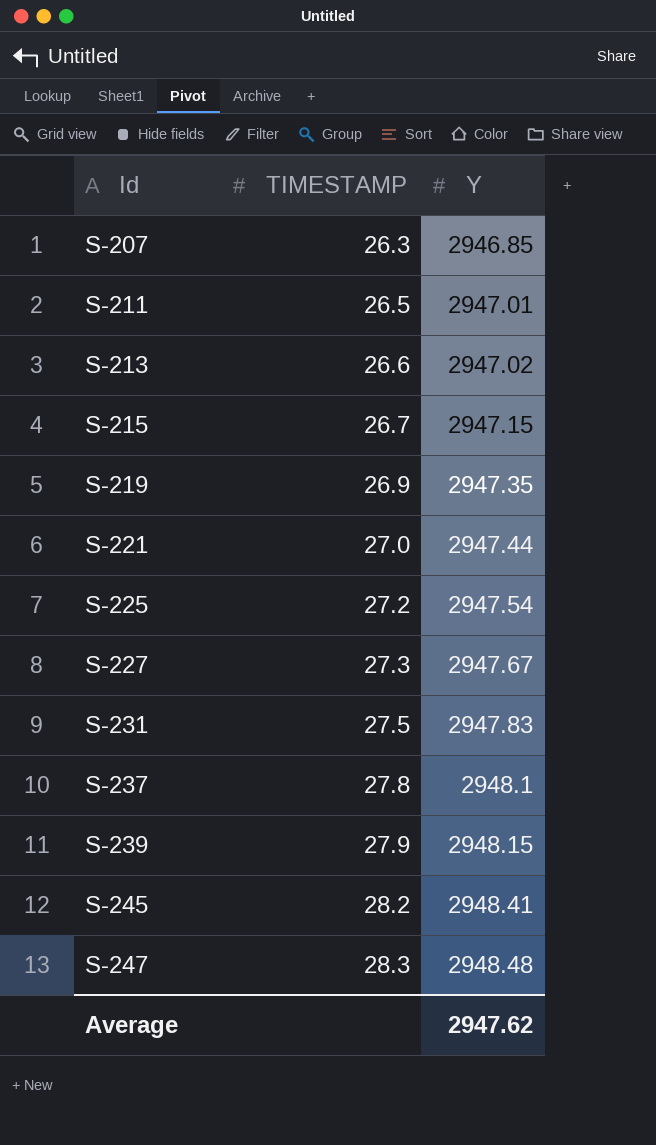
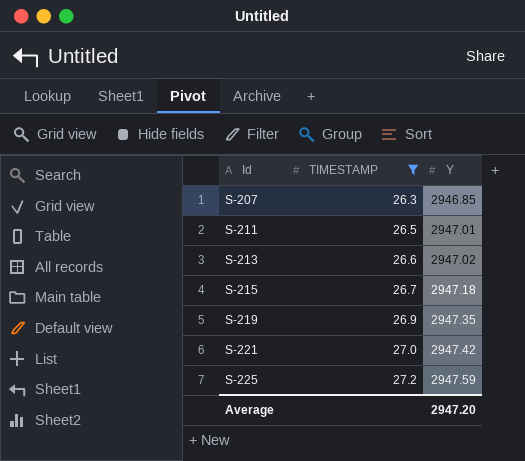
filter: none -> TIMESTAMP <= 27.2
S-215 | Y: 2947.15 -> 2947.18
S-221 | Y: 2947.44 -> 2947.42
S-225 | Y: 2947.54 -> 2947.59
Average | Y: 2947.62 -> 2947.20

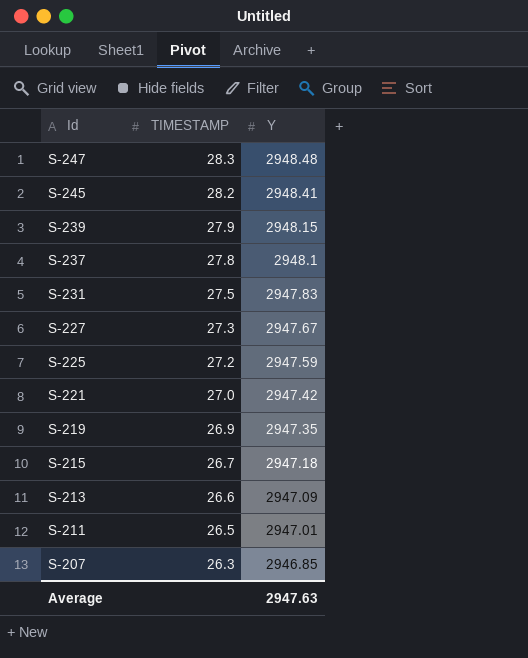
filter: TIMESTAMP <= 27.2 -> none
row order: Id ascending -> Id descending
S-213 | Y: 2947.02 -> 2947.09
Average | Y: 2947.20 -> 2947.63

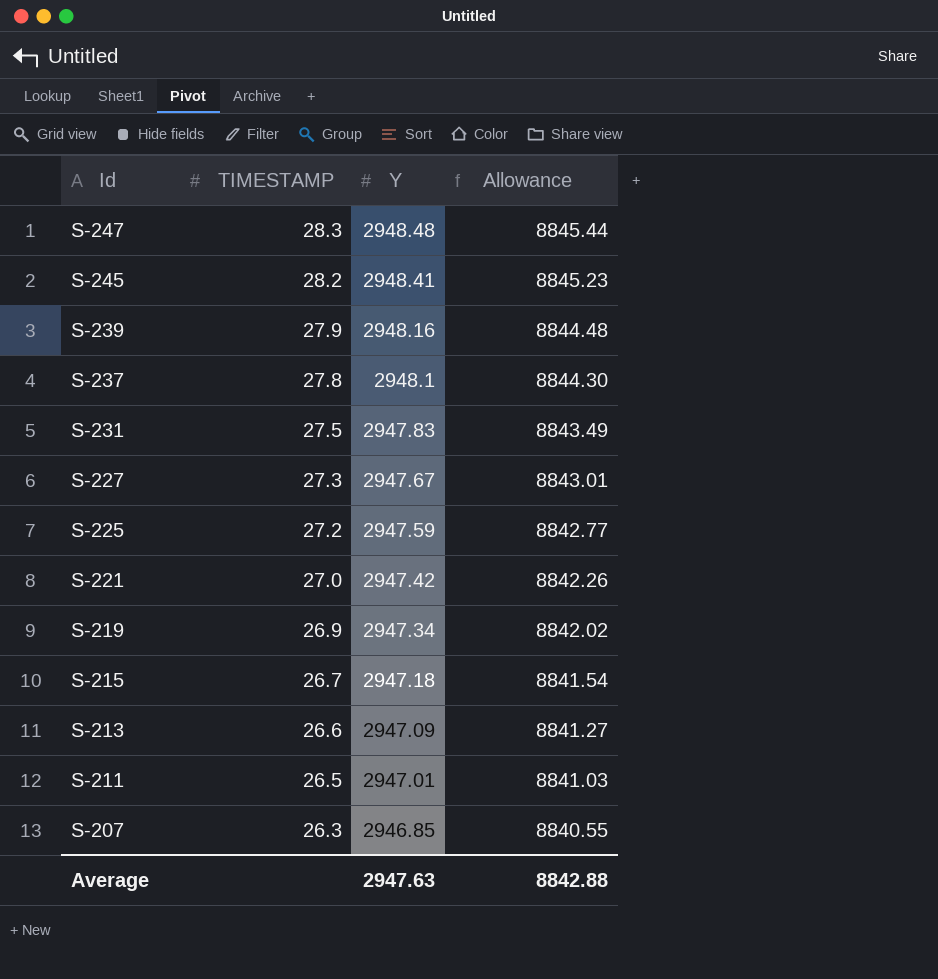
column Allowance | formula: none -> [Y] * 3
S-239 | Y: 2948.15 -> 2948.16
S-219 | Y: 2947.35 -> 2947.34

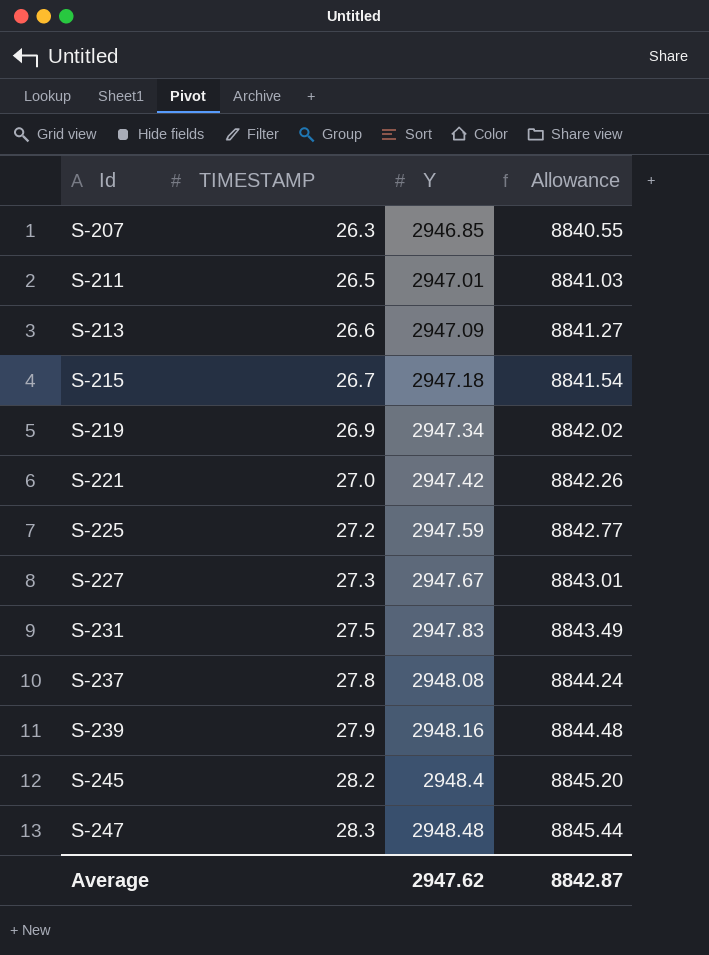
row order: Id descending -> Id ascending
S-237 | Y: 2948.1 -> 2948.08
S-237 | Allowance: 8844.30 -> 8844.24
S-245 | Y: 2948.41 -> 2948.4
S-245 | Allowance: 8845.23 -> 8845.20
Average | Y: 2947.63 -> 2947.62
Average | Allowance: 8842.88 -> 8842.87

